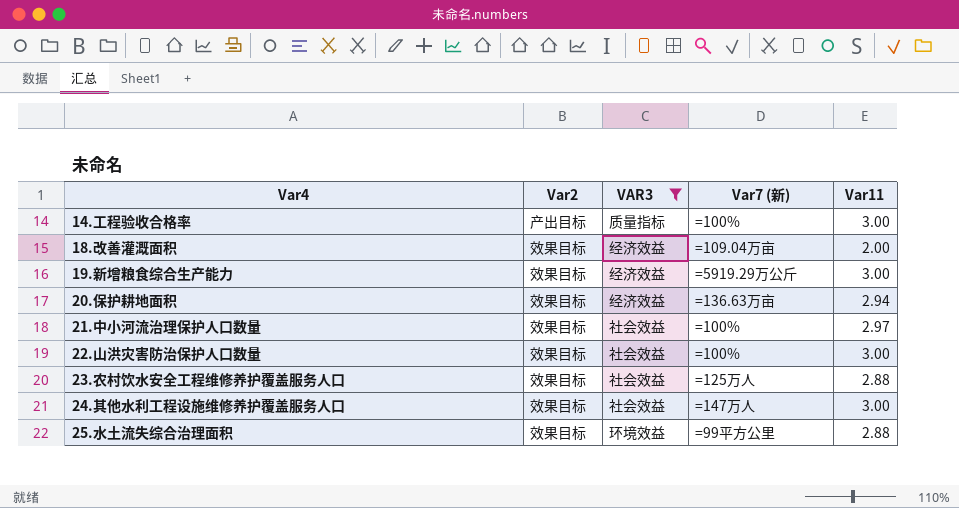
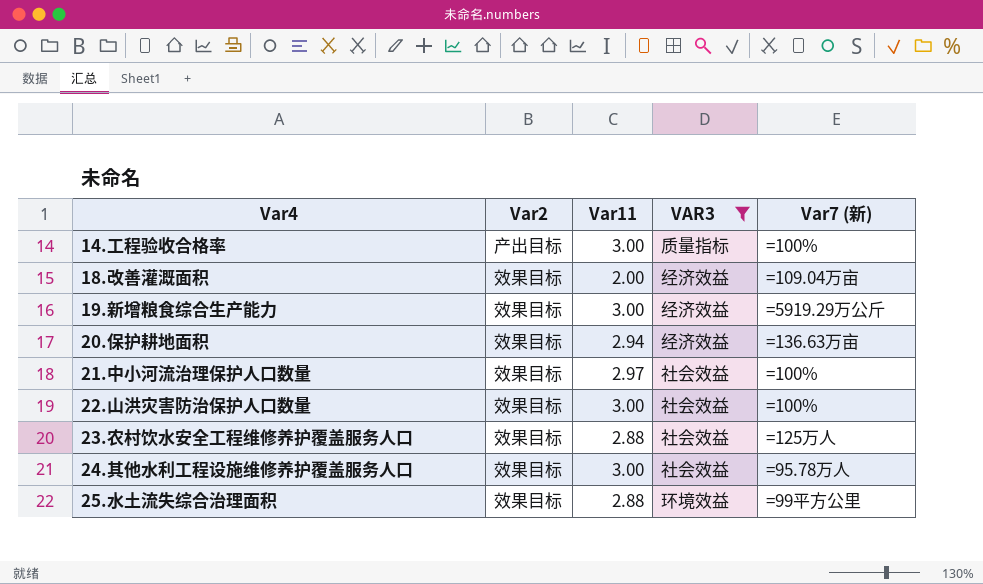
column Var11 | position: 5 -> 3
24.其他水利工程设施维修养护覆盖服务人口 | Var7 (新): =147万人 -> =95.78万人

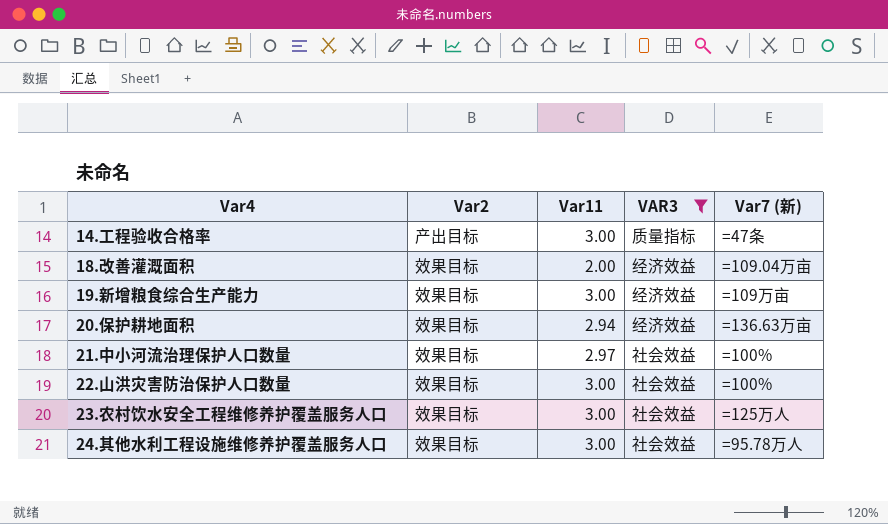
row 25.水土流失综合治理面积: 效果目标 | 2.88 | 环境效益 | =99平方公里 -> none
14.工程验收合格率 | Var7 (新): =100% -> =47条
19.新增粮食综合生产能力 | Var7 (新): =5919.29万公斤 -> =109万亩
23.农村饮水安全工程维修养护覆盖服务人口 | Var11: 2.88 -> 3.00

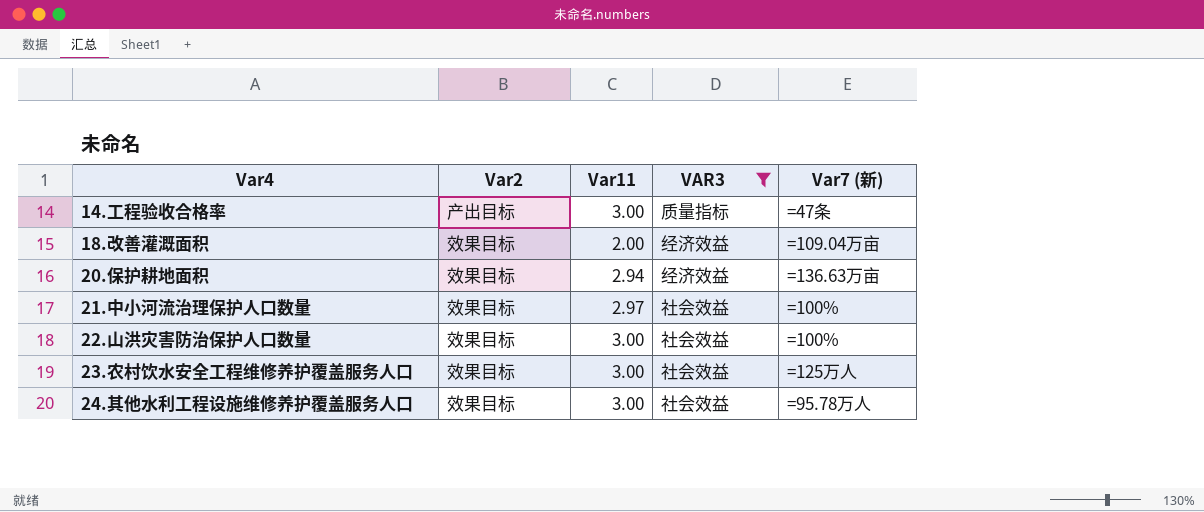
row 19.新增粮食综合生产能力: 效果目标 | 3.00 | 经济效益 | =109万亩 -> none

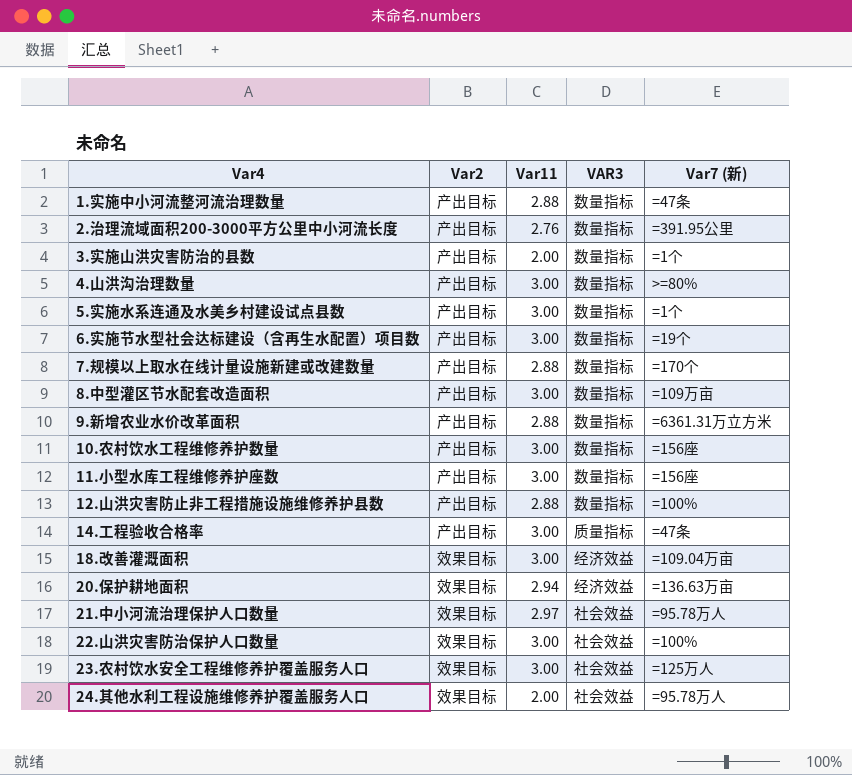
filter: VAR3 != 数量指标 -> none
18.改善灌溉面积 | Var11: 2.00 -> 3.00
21.中小河流治理保护人口数量 | Var7 (新): =100% -> =95.78万人
24.其他水利工程设施维修养护覆盖服务人口 | Var11: 3.00 -> 2.00

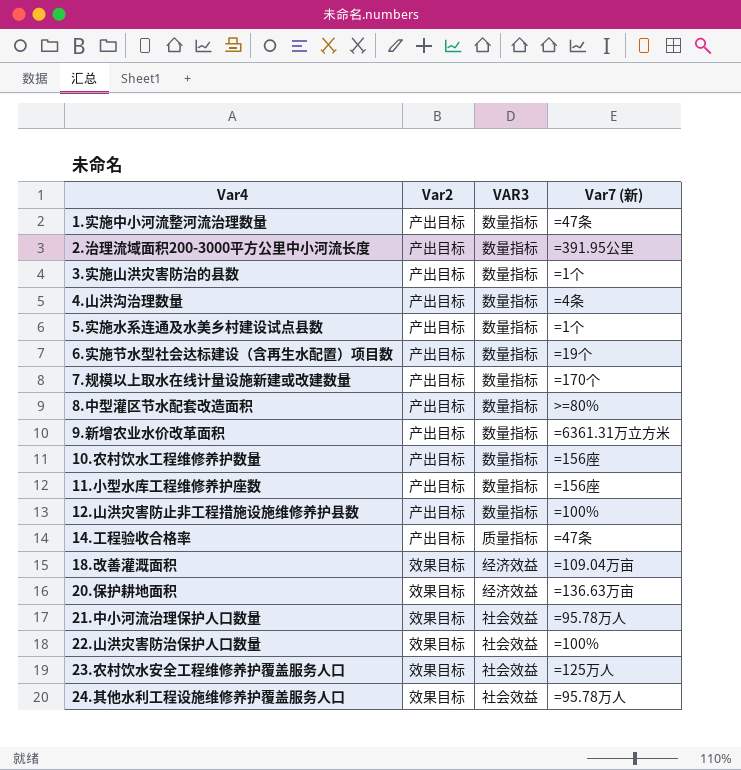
column Var11 | position: 3 -> none
4.山洪沟治理数量 | Var7 (新): >=80% -> =4条
8.中型灌区节水配套改造面积 | Var7 (新): =109万亩 -> >=80%

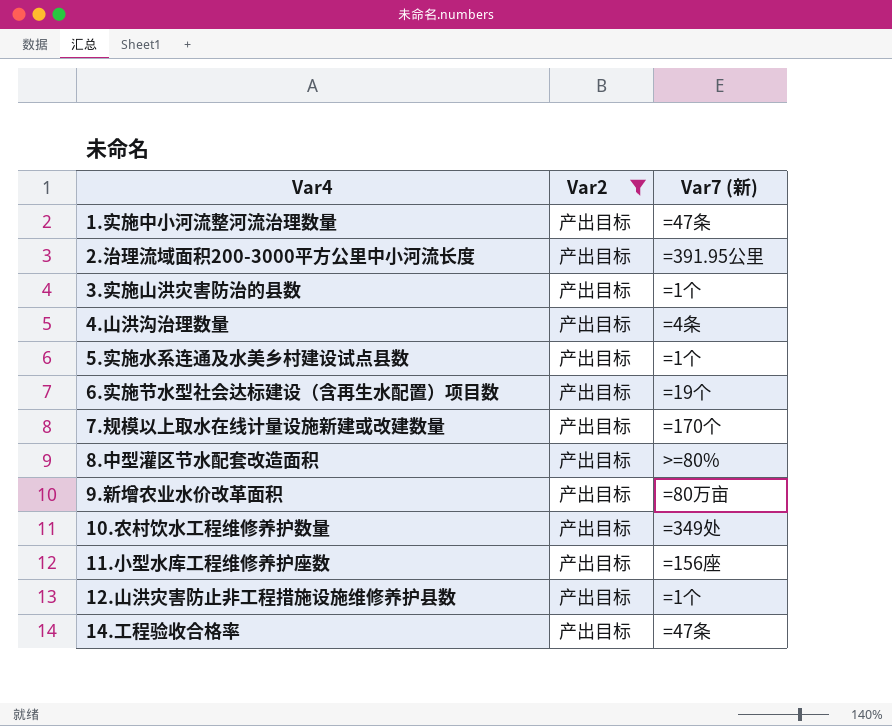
filter: none -> Var2 = 产出目标
column VAR3 | position: 3 -> none
9.新增农业水价改革面积 | Var7 (新): =6361.31万立方米 -> =80万亩
10.农村饮水工程维修养护数量 | Var7 (新): =156座 -> =349处
12.山洪灾害防止非工程措施设施维修养护县数 | Var7 (新): =100% -> =1个

